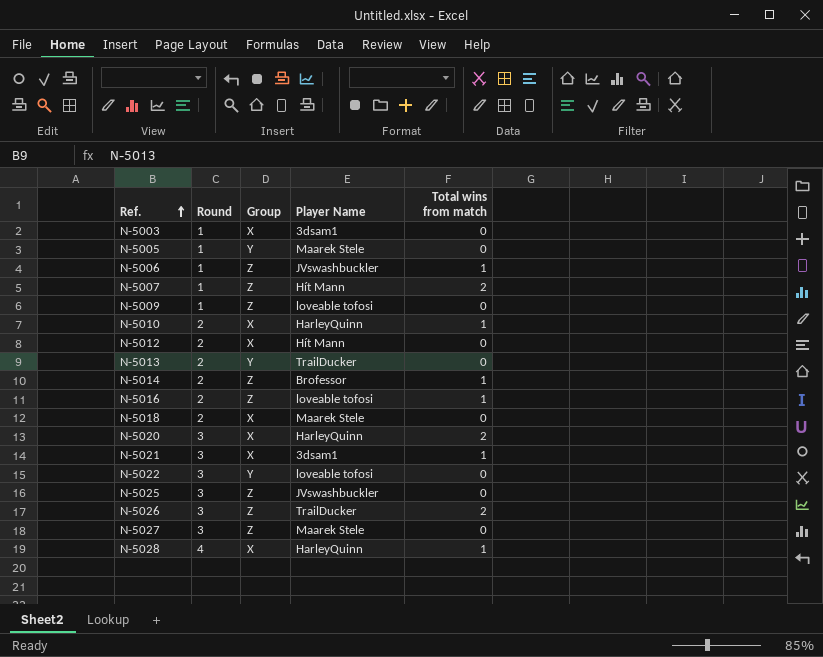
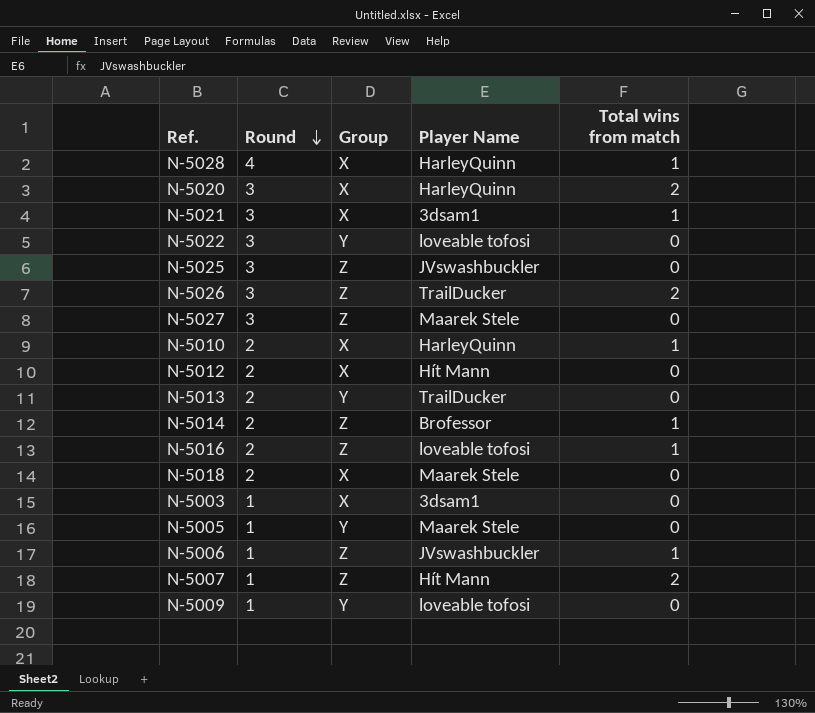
row order: Ref. ascending -> Round descending
N-5009 | Group: Z -> Y

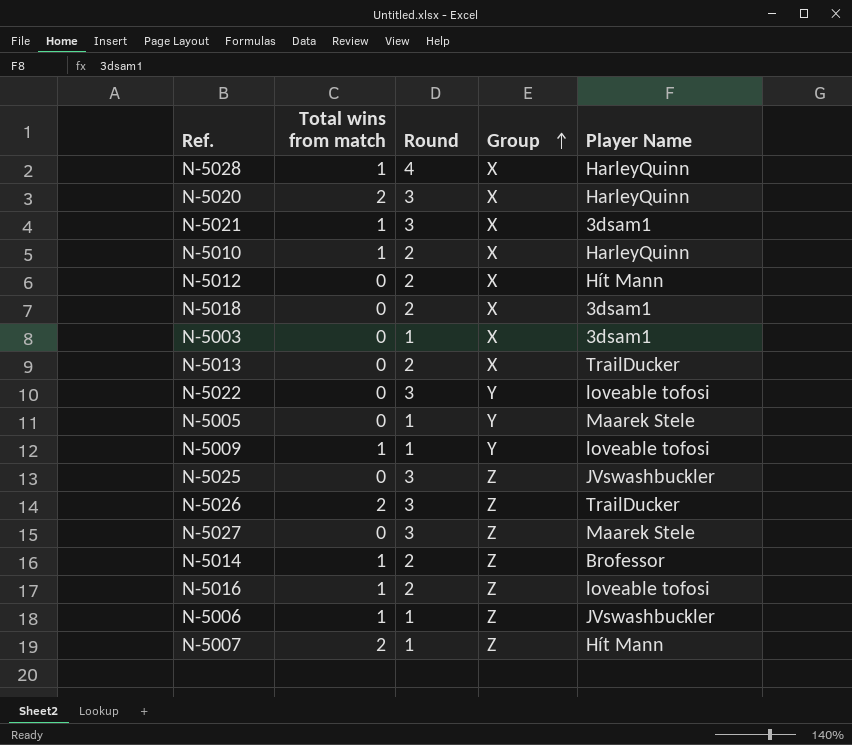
row order: Round descending -> Group ascending
column Total wins from match | position: 5 -> 2
N-5018 | Player Name: Maarek Stele -> 3dsam1
N-5013 | Group: Y -> X
N-5009 | Total wins from match: 0 -> 1

